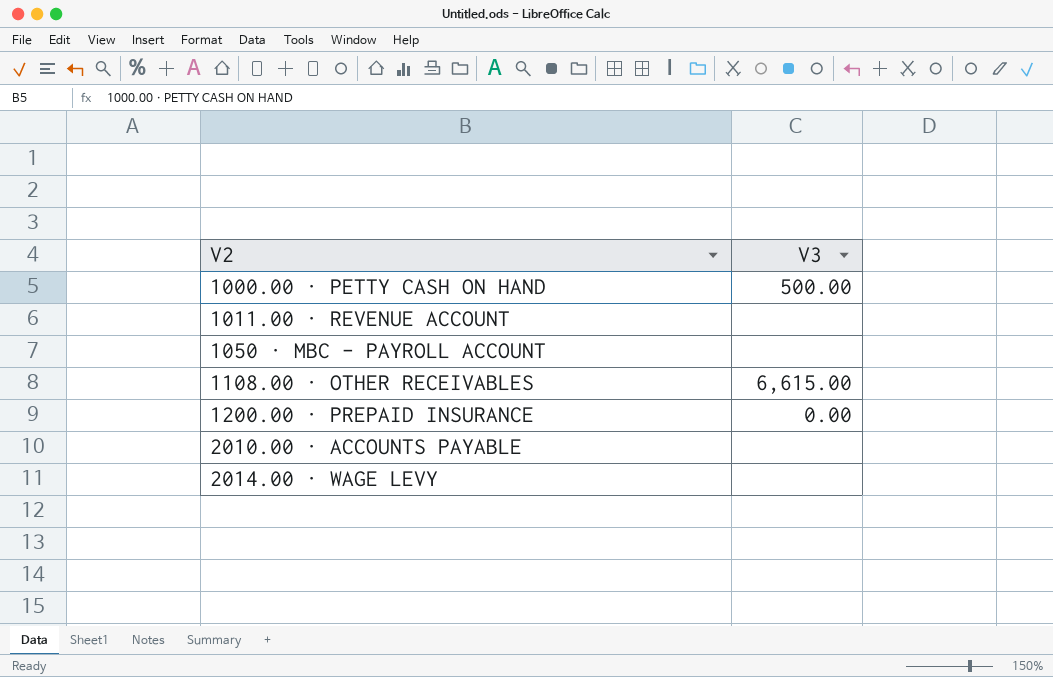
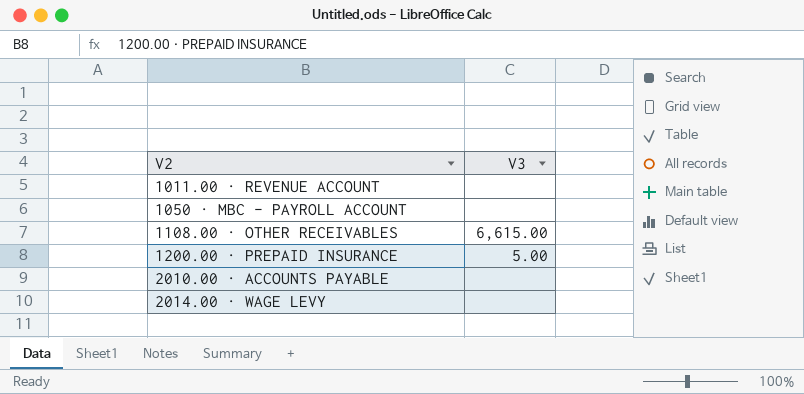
row 1000.00 · PETTY CASH ON HAND: 500.00 -> none
1200.00 · PREPAID INSURANCE | V3: 0.00 -> 5.00

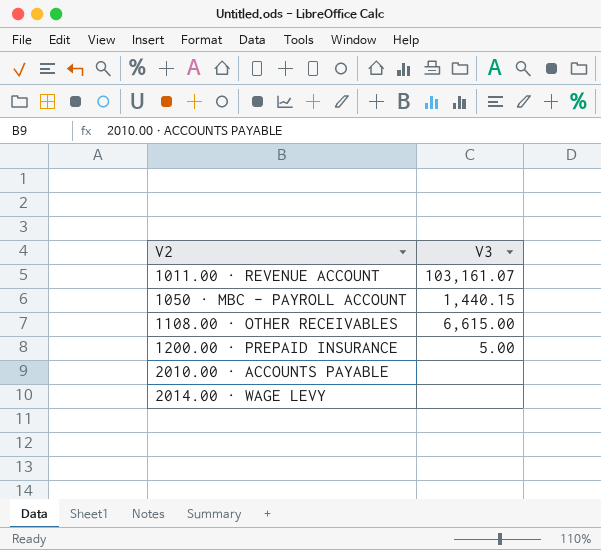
1011.00 · REVENUE ACCOUNT | V3: none -> 103,161.07
1050 · MBC - PAYROLL ACCOUNT | V3: none -> 1,440.15

